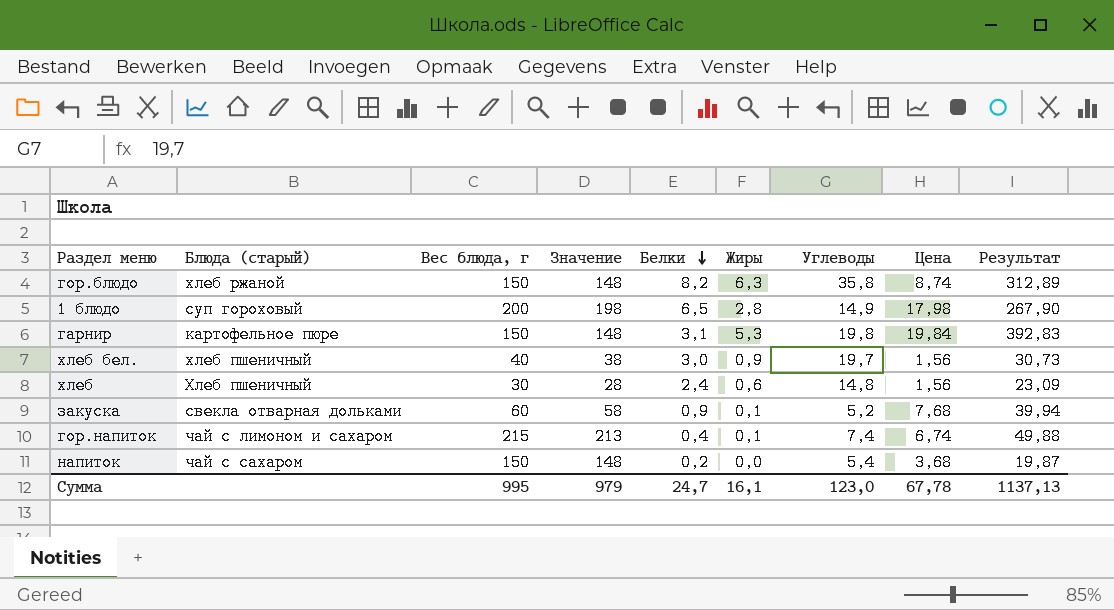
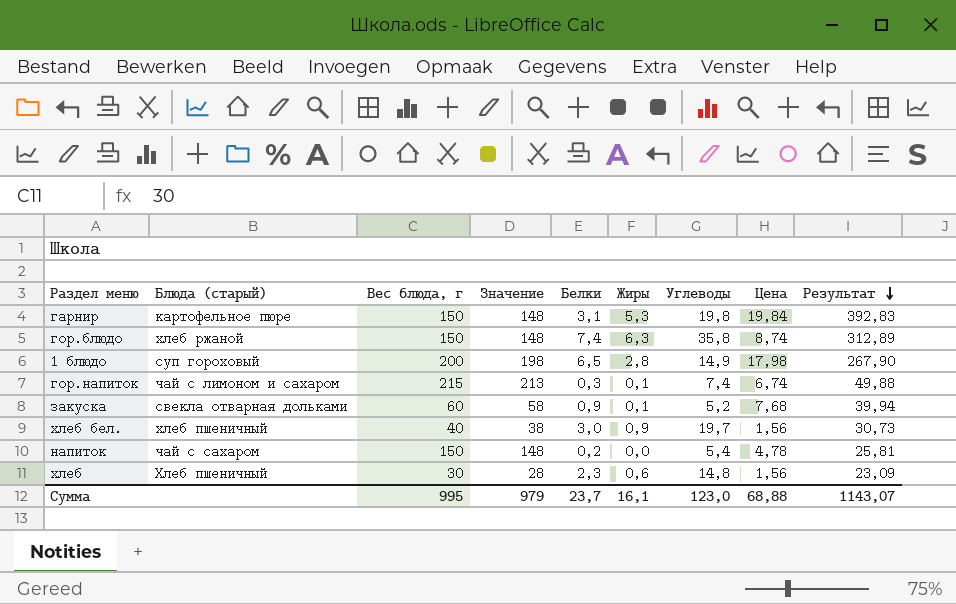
row order: Белки descending -> Результат descending
гор.блюдо | Белки: 8,2 -> 7,4
гор.напиток | Белки: 0,4 -> 0,3
напиток | Цена: 3,68 -> 4,78
напиток | Результат: 19,87 -> 25,81
хлеб | Белки: 2,4 -> 2,3
Сумма | Белки: 24,7 -> 23,7
Сумма | Цена: 67,78 -> 68,88
Сумма | Результат: 1137,13 -> 1143,07

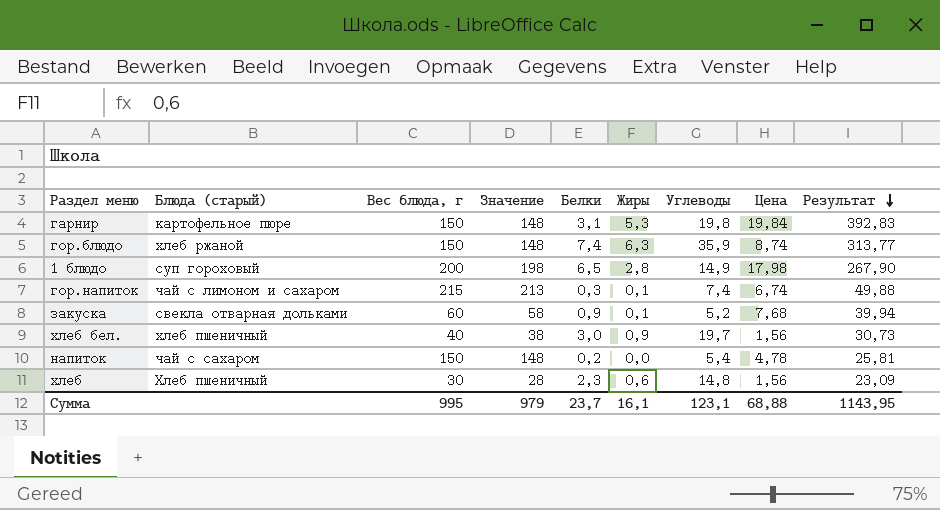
гор.блюдо | Углеводы: 35,8 -> 35,9
гор.блюдо | Результат: 312,89 -> 313,77
Сумма | Углеводы: 123,0 -> 123,1
Сумма | Результат: 1143,07 -> 1143,95

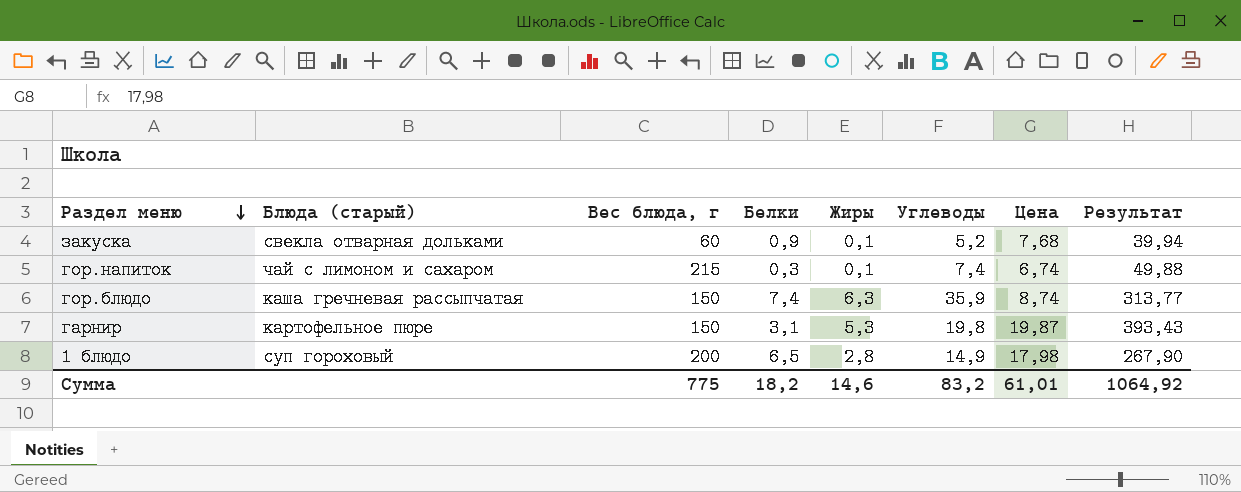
row order: Результат descending -> Раздел меню descending
column Значение | formula: [Вес блюда, г] - 2 -> none
row хлеб бел.: хлеб пшеничный | 40 | 38 | 3,0 | 0,9 | 19,7 | 1,56 | 30,73 -> none
row напиток: чай с сахаром | 150 | 148 | 0,2 | 0,0 | 5,4 | 4,78 | 25,81 -> none
row хлеб: Хлеб пшеничный | 30 | 28 | 2,3 | 0,6 | 14,8 | 1,56 | 23,09 -> none
гор.блюдо | Блюда (старый): хлеб ржаной -> каша гречневая рассыпчатая
гарнир | Цена: 19,84 -> 19,87
гарнир | Результат: 392,83 -> 393,43
Сумма | Вес блюда, г: 995 -> 775
Сумма | Белки: 23,7 -> 18,2
Сумма | Жиры: 16,1 -> 14,6
Сумма | Углеводы: 123,1 -> 83,2
Сумма | Цена: 68,88 -> 61,01
Сумма | Результат: 1143,95 -> 1064,92

